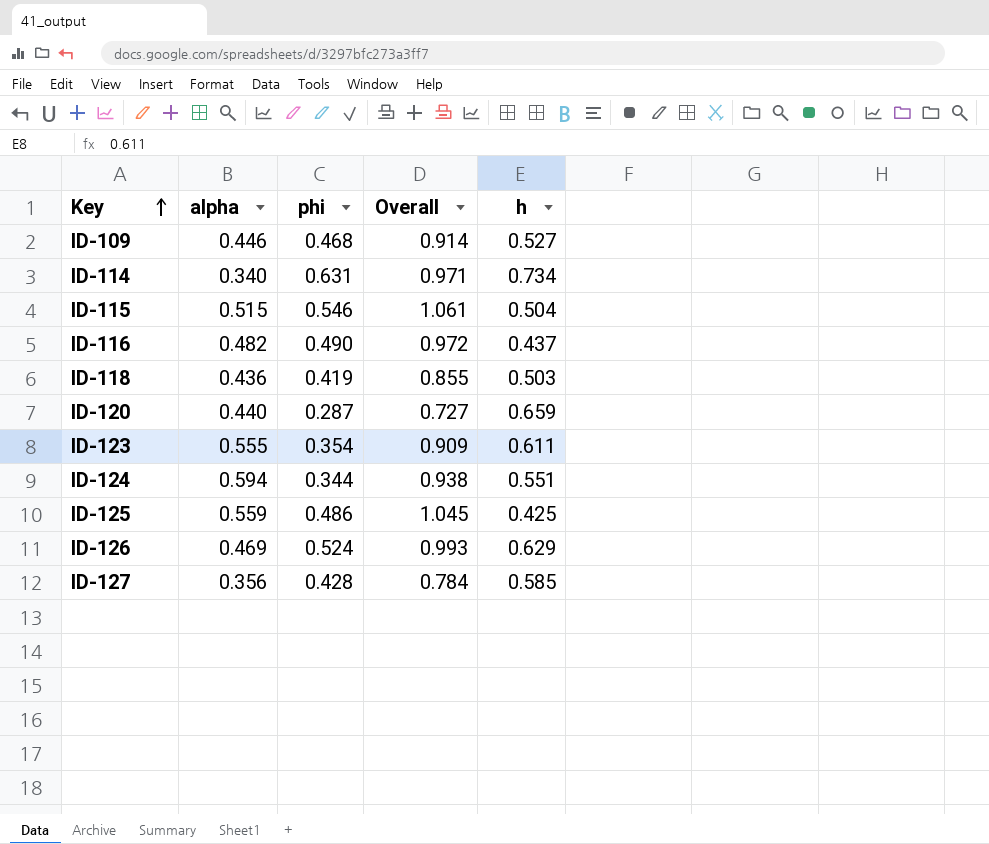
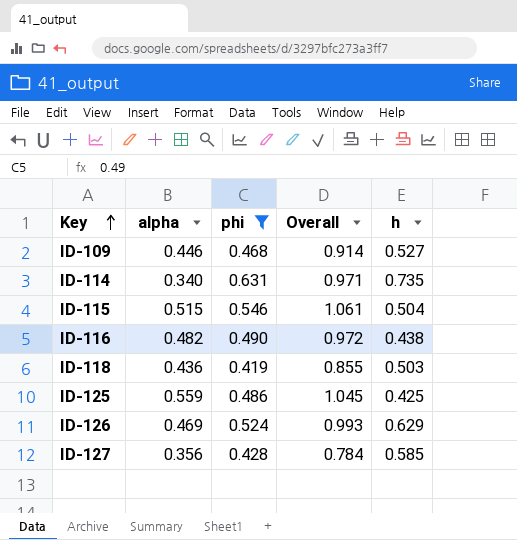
filter: none -> phi >= 0.419
ID-114 | h: 0.734 -> 0.735
ID-116 | h: 0.437 -> 0.438

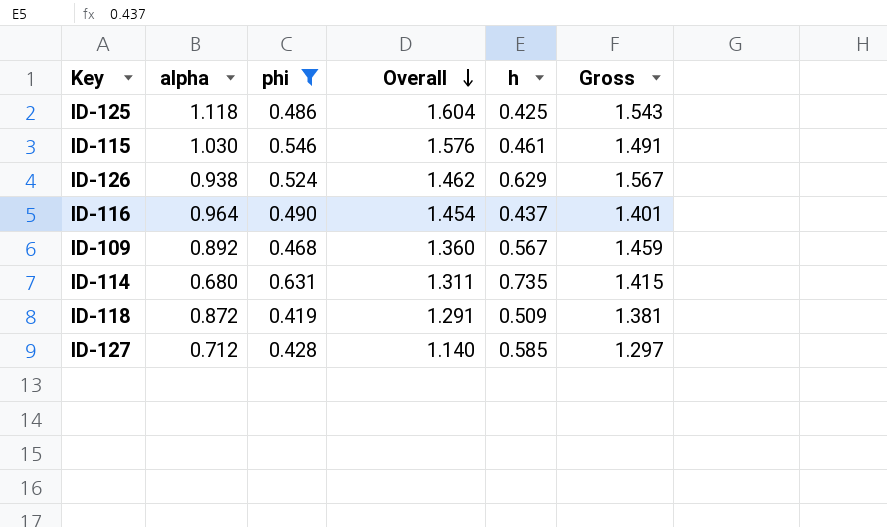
row order: Key ascending -> Overall descending
column Gross | formula: none -> [alpha] + [h]
ID-125 | alpha: 0.559 -> 1.118
ID-125 | Overall: 1.045 -> 1.604
ID-115 | alpha: 0.515 -> 1.030
ID-115 | Overall: 1.061 -> 1.576
ID-115 | h: 0.504 -> 0.461
ID-126 | alpha: 0.469 -> 0.938
ID-126 | Overall: 0.993 -> 1.462
ID-116 | alpha: 0.482 -> 0.964
ID-116 | Overall: 0.972 -> 1.454
ID-116 | h: 0.438 -> 0.437
ID-109 | alpha: 0.446 -> 0.892
ID-109 | Overall: 0.914 -> 1.360
ID-109 | h: 0.527 -> 0.567
ID-114 | alpha: 0.340 -> 0.680
ID-114 | Overall: 0.971 -> 1.311
ID-118 | alpha: 0.436 -> 0.872
ID-118 | Overall: 0.855 -> 1.291
ID-118 | h: 0.503 -> 0.509
ID-127 | alpha: 0.356 -> 0.712
ID-127 | Overall: 0.784 -> 1.140

